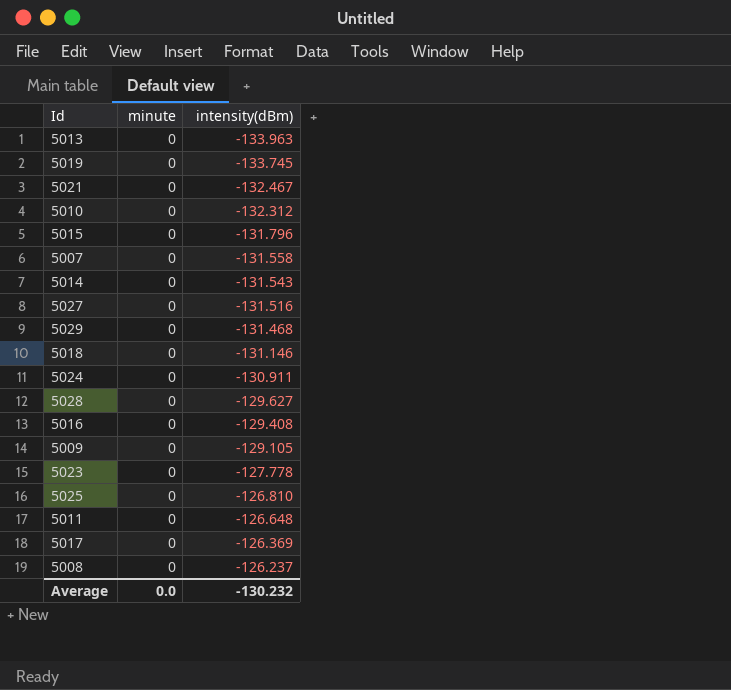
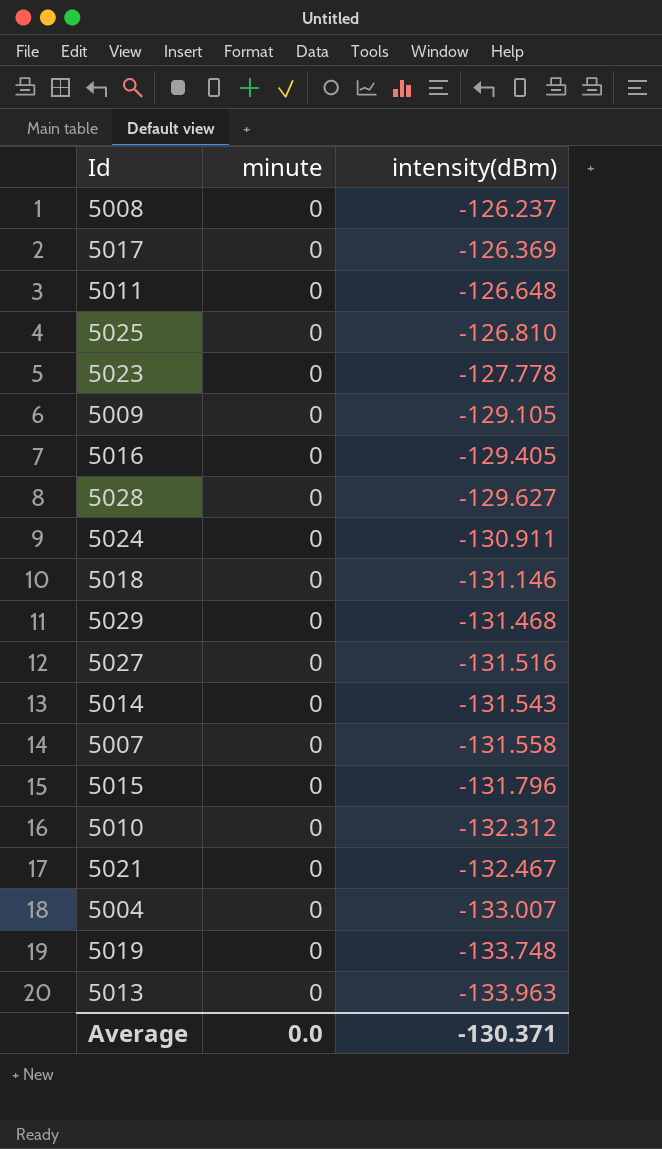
row order: intensity(dBm) ascending -> intensity(dBm) descending
5016 | intensity(dBm): -129.408 -> -129.405
row 5004: none -> 0 | -133.007
5019 | intensity(dBm): -133.745 -> -133.748
Average | intensity(dBm): -130.232 -> -130.371

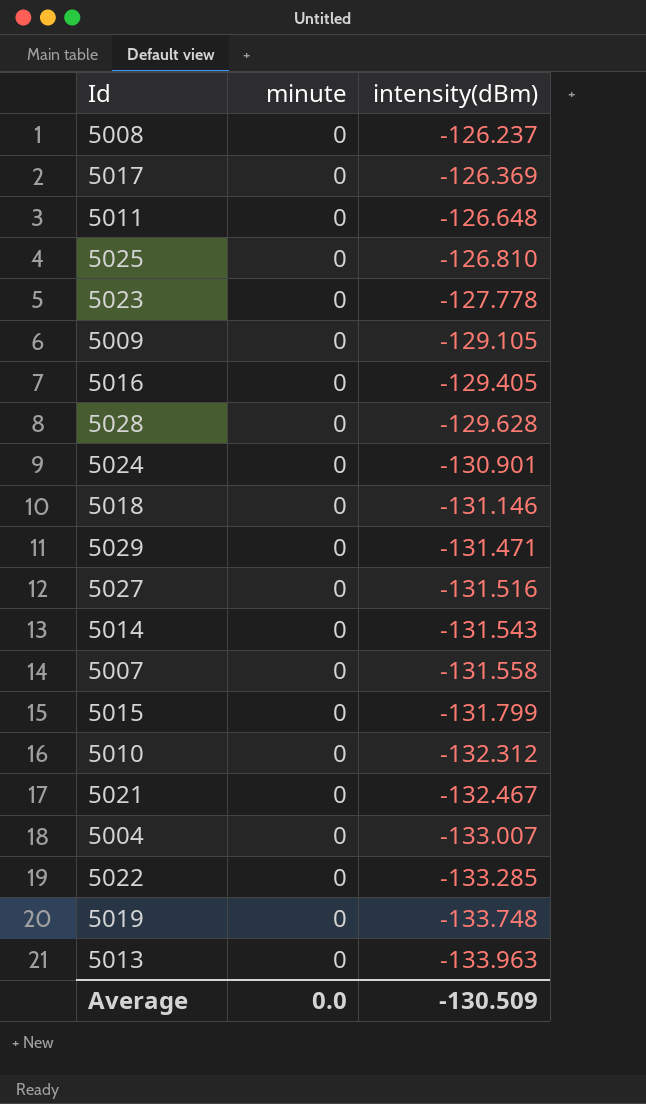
5028 | intensity(dBm): -129.627 -> -129.628
5024 | intensity(dBm): -130.911 -> -130.901
5029 | intensity(dBm): -131.468 -> -131.471
5015 | intensity(dBm): -131.796 -> -131.799
row 5022: none -> 0 | -133.285
Average | intensity(dBm): -130.371 -> -130.509

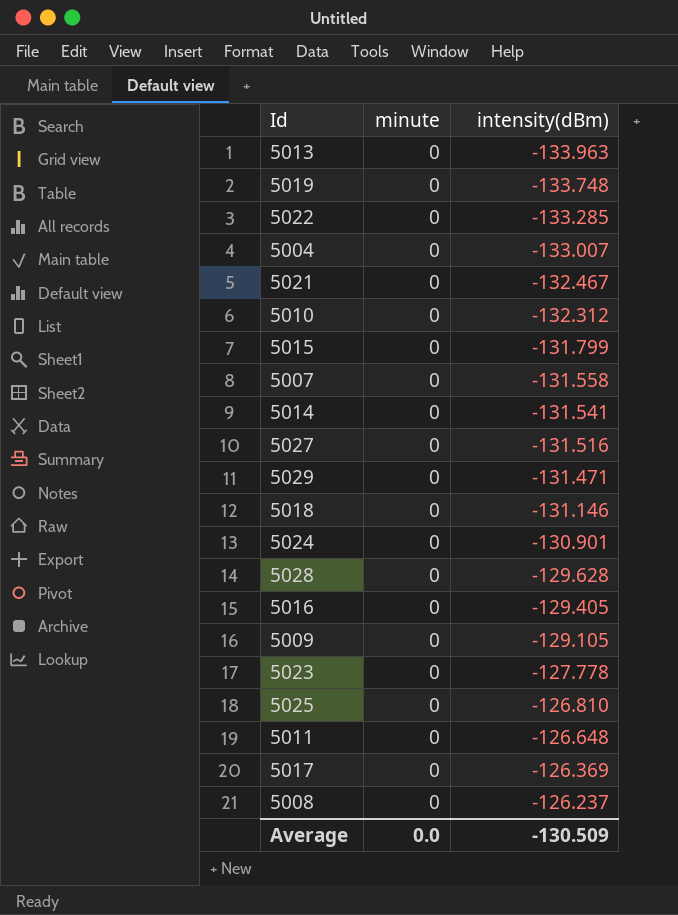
row order: intensity(dBm) descending -> intensity(dBm) ascending
5014 | intensity(dBm): -131.543 -> -131.541

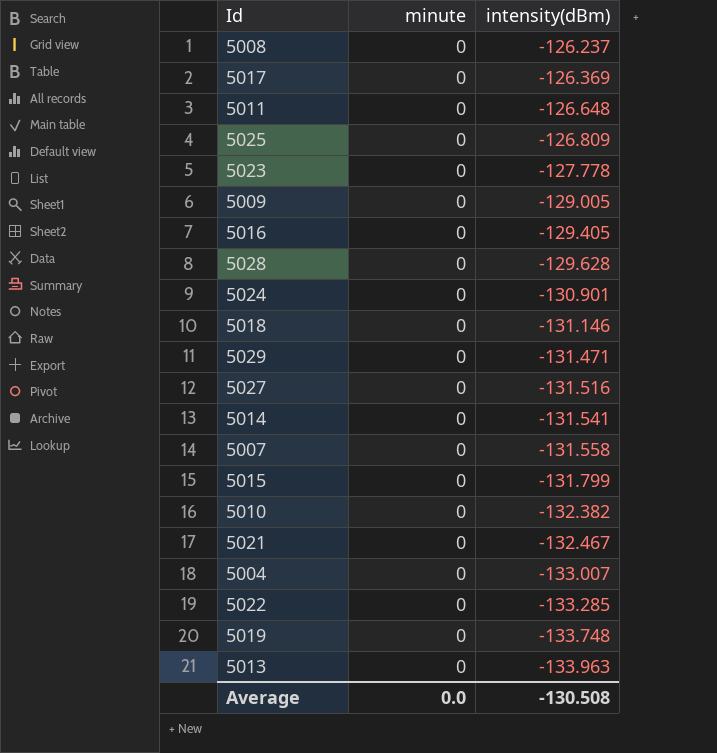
row order: intensity(dBm) ascending -> intensity(dBm) descending
5025 | intensity(dBm): -126.810 -> -126.809
5009 | intensity(dBm): -129.105 -> -129.005
5010 | intensity(dBm): -132.312 -> -132.382
Average | intensity(dBm): -130.509 -> -130.508

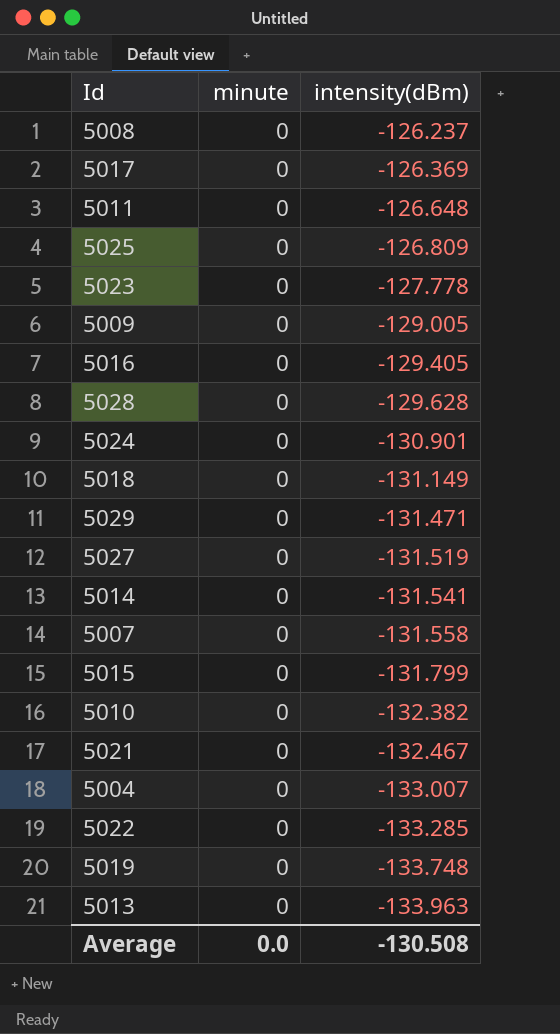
5018 | intensity(dBm): -131.146 -> -131.149
5027 | intensity(dBm): -131.516 -> -131.519

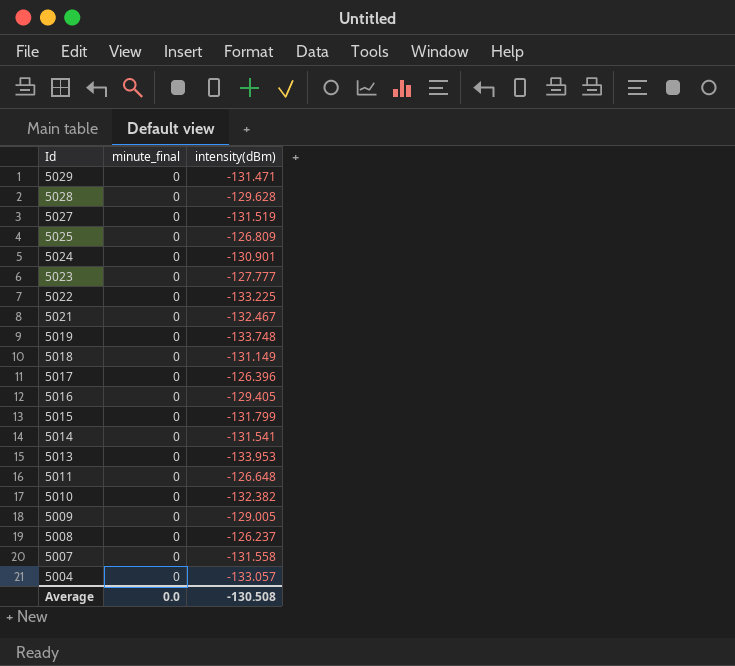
row order: intensity(dBm) descending -> Id descending
column name: minute -> minute_final
5023 | intensity(dBm): -127.778 -> -127.777
5022 | intensity(dBm): -133.285 -> -133.225
5017 | intensity(dBm): -126.369 -> -126.396
5013 | intensity(dBm): -133.963 -> -133.953
5004 | intensity(dBm): -133.007 -> -133.057

